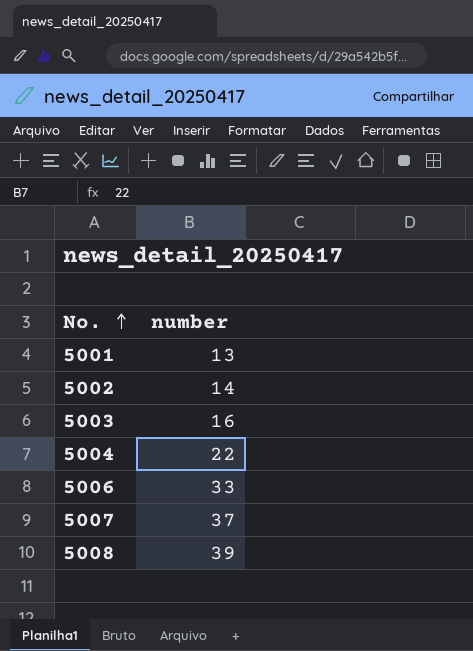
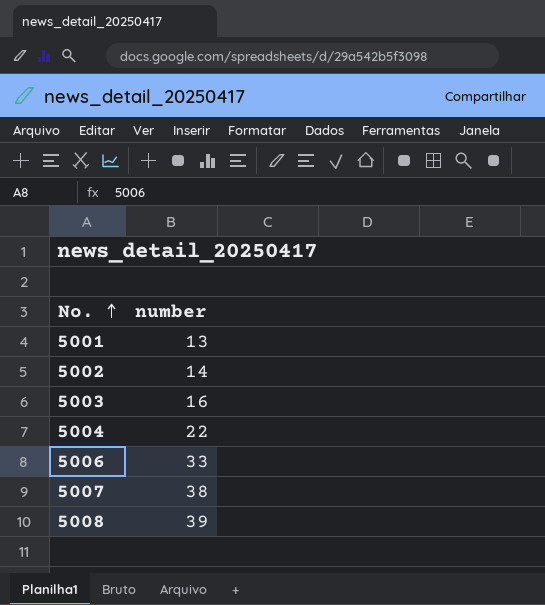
5007 | number: 37 -> 38

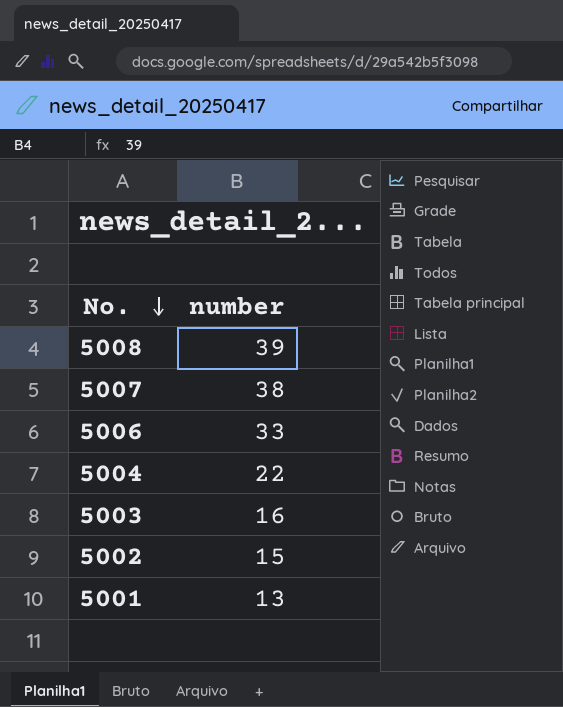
row order: No. ascending -> No. descending
5002 | number: 14 -> 15

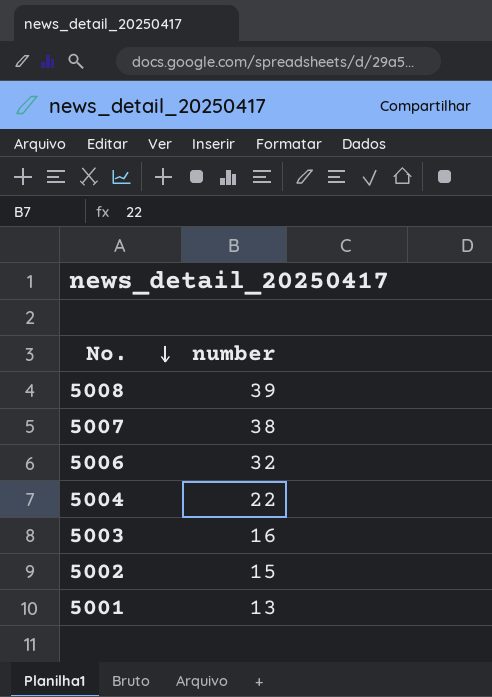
5006 | number: 33 -> 32

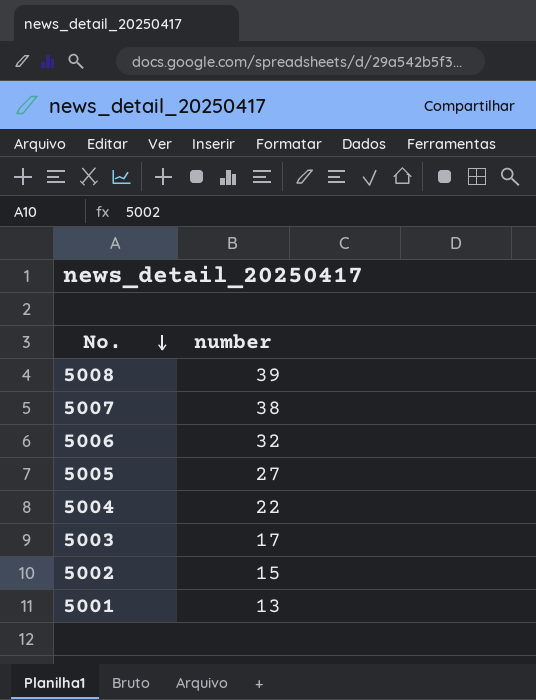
row 5005: none -> 27
5003 | number: 16 -> 17

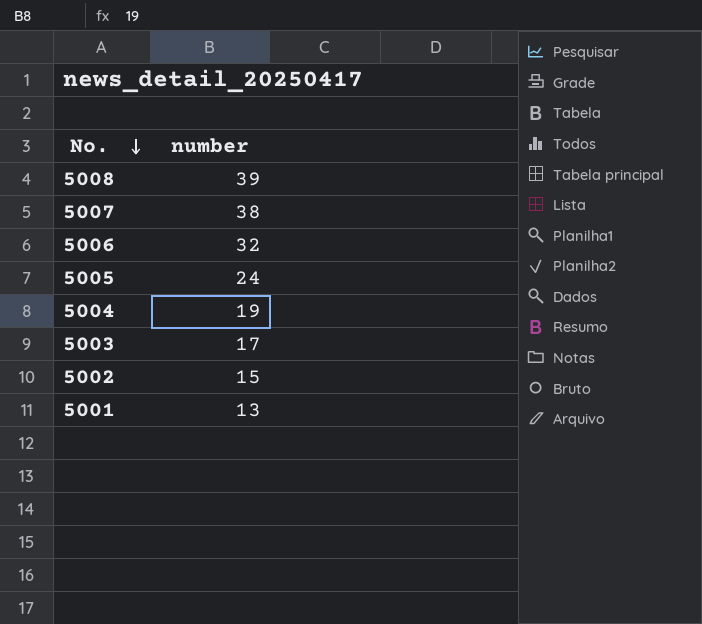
5005 | number: 27 -> 24
5004 | number: 22 -> 19

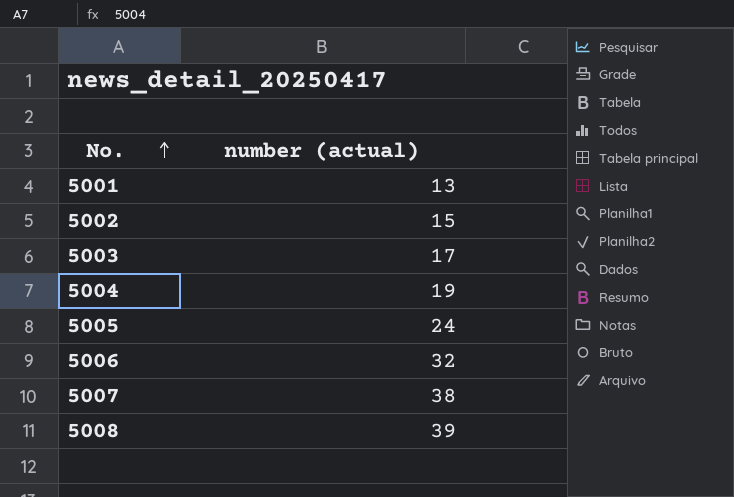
row order: No. descending -> No. ascending
column name: number -> number (actual)

